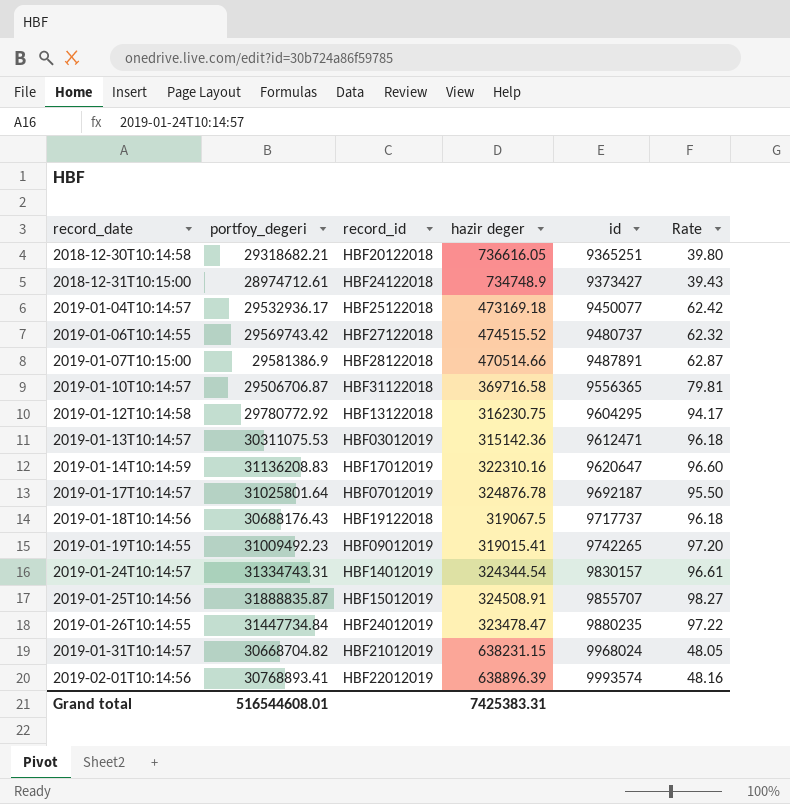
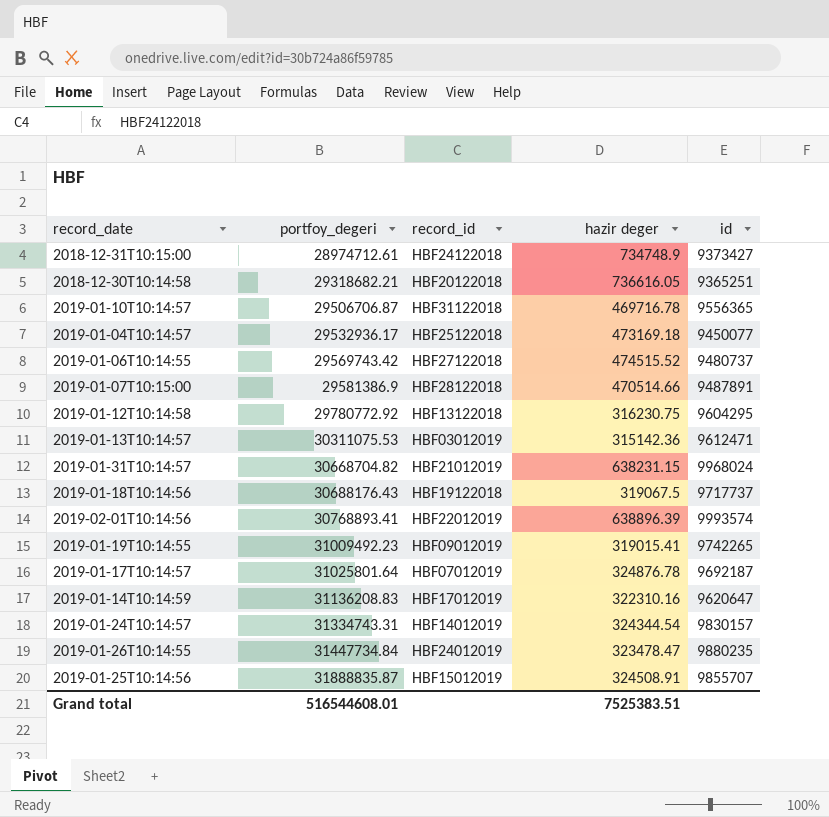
row order: record_date ascending -> portfoy_degeri ascending
column Rate | formula: [portfoy_degeri] / [hazir deger] -> none
2019-01-10T10:14:57 | hazir deger: 369716.58 -> 469716.78
Grand total | hazir deger: 7425383.31 -> 7525383.51

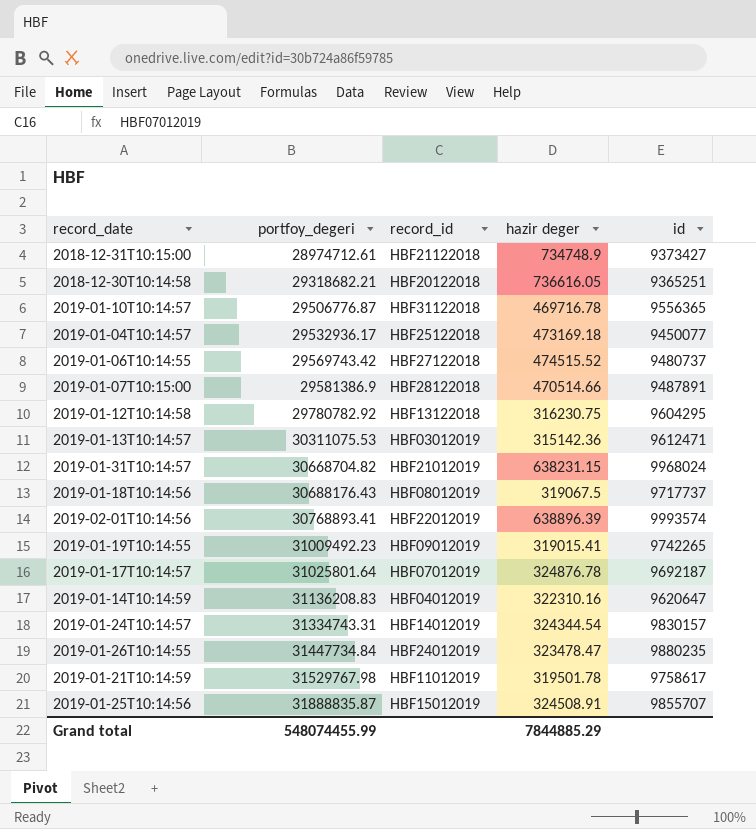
2018-12-31T10:15:00 | record_id: HBF24122018 -> HBF21122018
2019-01-10T10:14:57 | portfoy_degeri: 29506706.87 -> 29506776.87
2019-01-12T10:14:58 | portfoy_degeri: 29780772.92 -> 29780782.92
2019-01-18T10:14:56 | record_id: HBF19122018 -> HBF08012019
2019-01-14T10:14:59 | record_id: HBF17012019 -> HBF04012019
row 2019-01-21T10:14:59: none -> 31529767.98 | HBF11012019 | 319501.78 | 9758617
Grand total | portfoy_degeri: 516544608.01 -> 548074455.99
Grand total | hazir deger: 7525383.51 -> 7844885.29

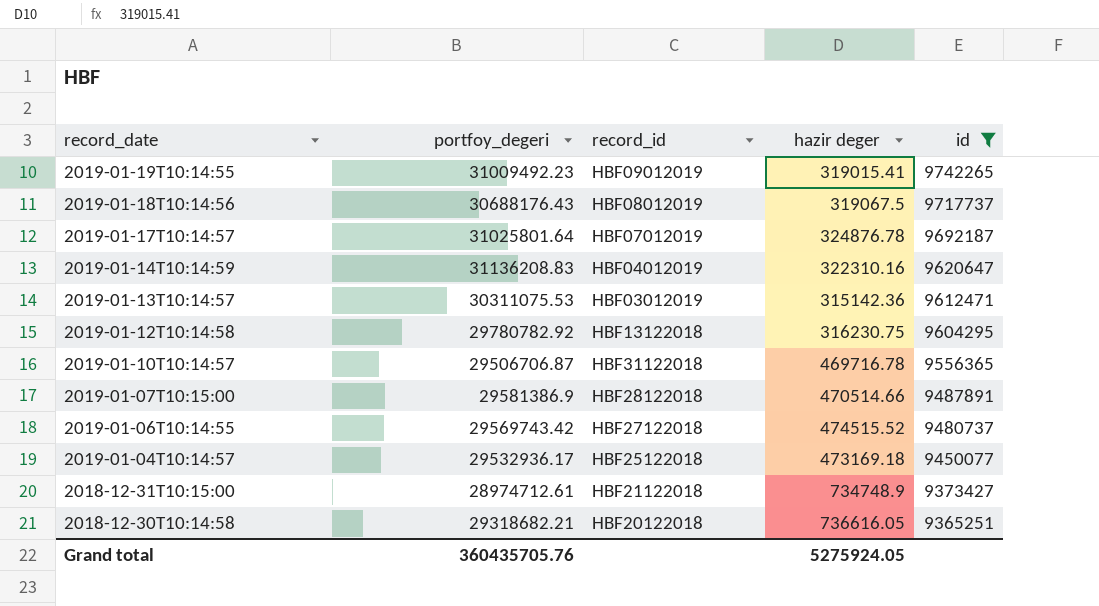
filter: none -> id <= 9742265
row order: portfoy_degeri ascending -> record_date descending
2019-01-10T10:14:57 | portfoy_degeri: 29506776.87 -> 29506706.87
Grand total | portfoy_degeri: 548074455.99 -> 360435705.76
Grand total | hazir deger: 7844885.29 -> 5275924.05

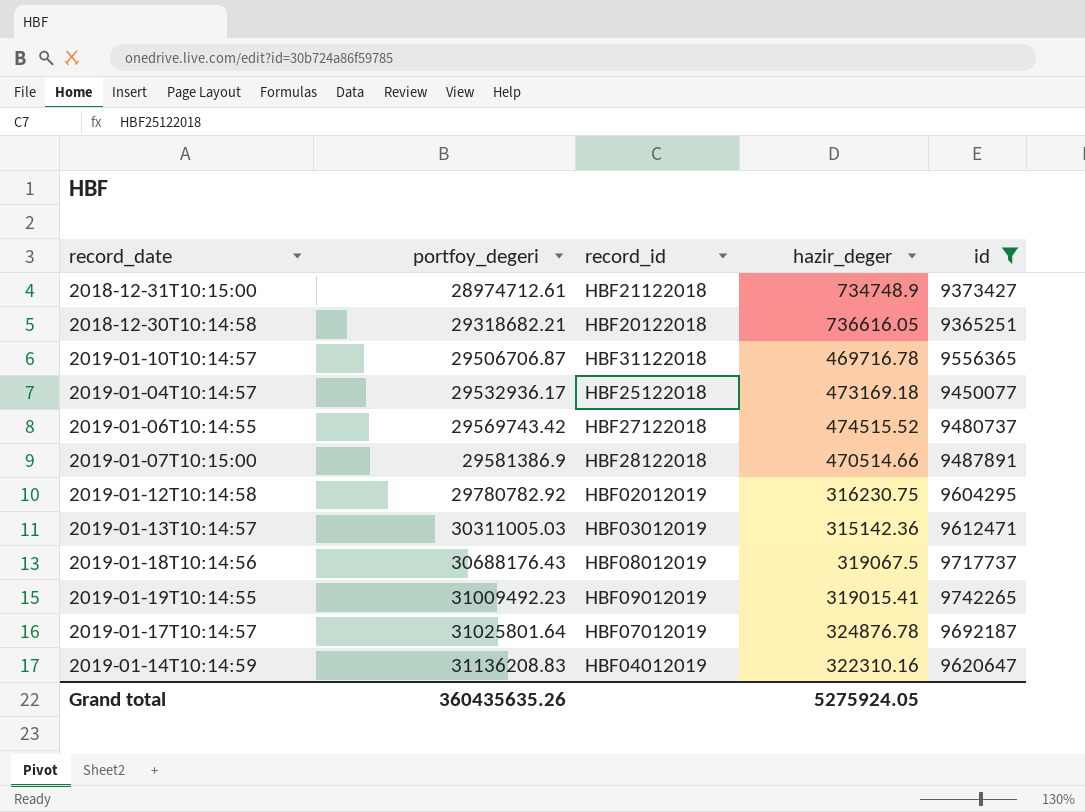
row order: record_date descending -> portfoy_degeri ascending
column name: hazir deger -> hazir_deger
2019-01-12T10:14:58 | record_id: HBF13122018 -> HBF02012019
2019-01-13T10:14:57 | portfoy_degeri: 30311075.53 -> 30311005.03
Grand total | portfoy_degeri: 360435705.76 -> 360435635.26

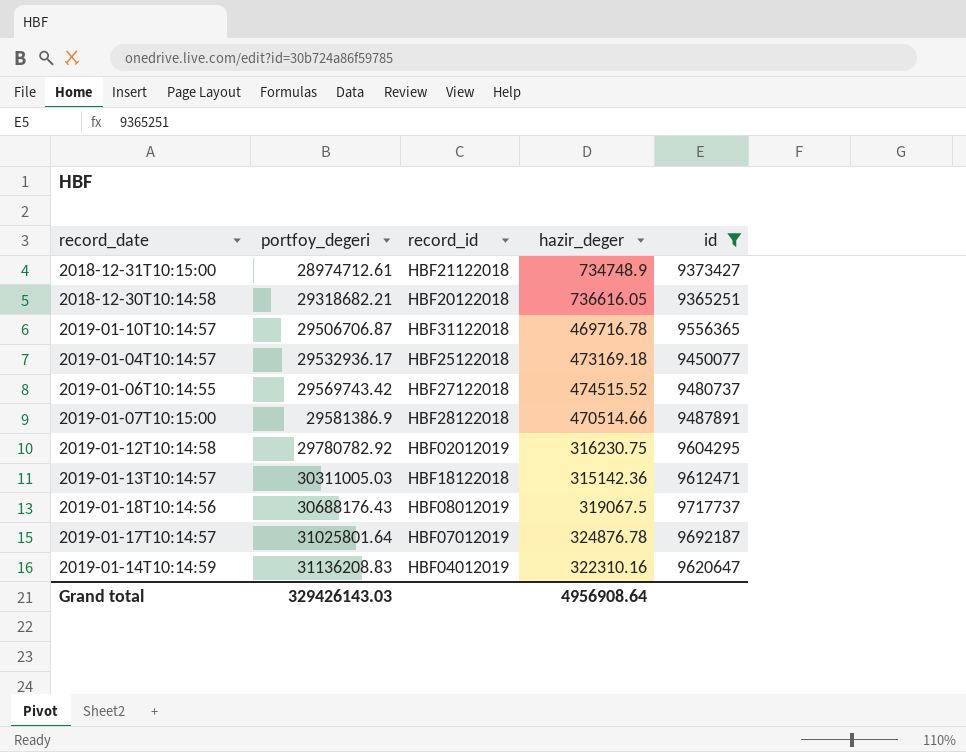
row 2019-01-19T10:14:55: 31009492.23 | HBF09012019 | 319015.41 | 9742265 -> none
2019-01-13T10:14:57 | record_id: HBF03012019 -> HBF18122018
Grand total | portfoy_degeri: 360435635.26 -> 329426143.03
Grand total | hazir_deger: 5275924.05 -> 4956908.64

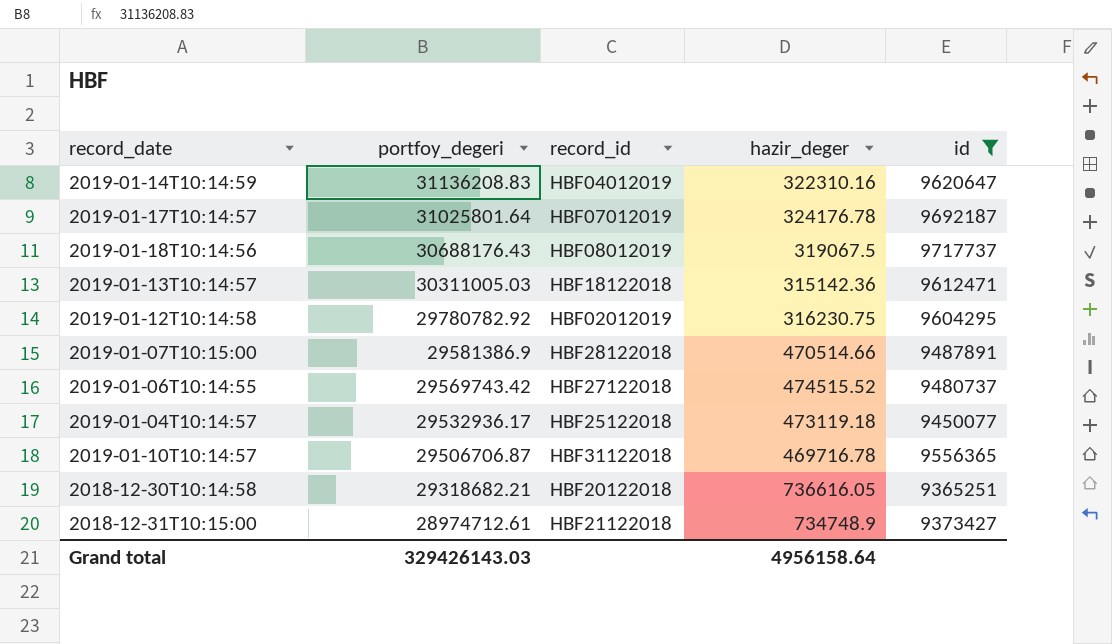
row order: portfoy_degeri ascending -> portfoy_degeri descending
2019-01-17T10:14:57 | hazir_deger: 324876.78 -> 324176.78
2019-01-04T10:14:57 | hazir_deger: 473169.18 -> 473119.18
Grand total | hazir_deger: 4956908.64 -> 4956158.64

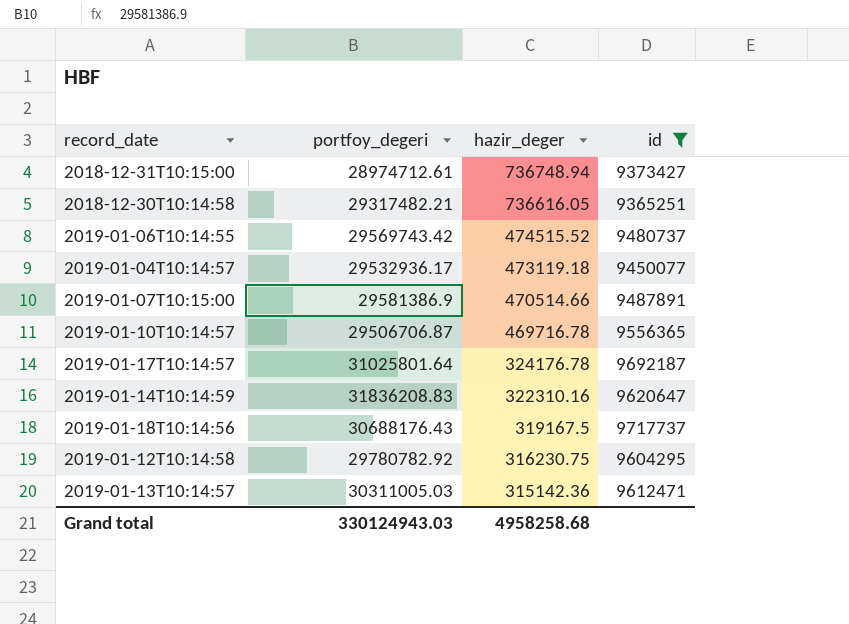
row order: portfoy_degeri descending -> hazir_deger descending
column record_id | position: 3 -> none
2018-12-31T10:15:00 | hazir_deger: 734748.9 -> 736748.94
2018-12-30T10:14:58 | portfoy_degeri: 29318682.21 -> 29317482.21
2019-01-14T10:14:59 | portfoy_degeri: 31136208.83 -> 31836208.83
2019-01-18T10:14:56 | hazir_deger: 319067.5 -> 319167.5
Grand total | portfoy_degeri: 329426143.03 -> 330124943.03
Grand total | hazir_deger: 4956158.64 -> 4958258.68

